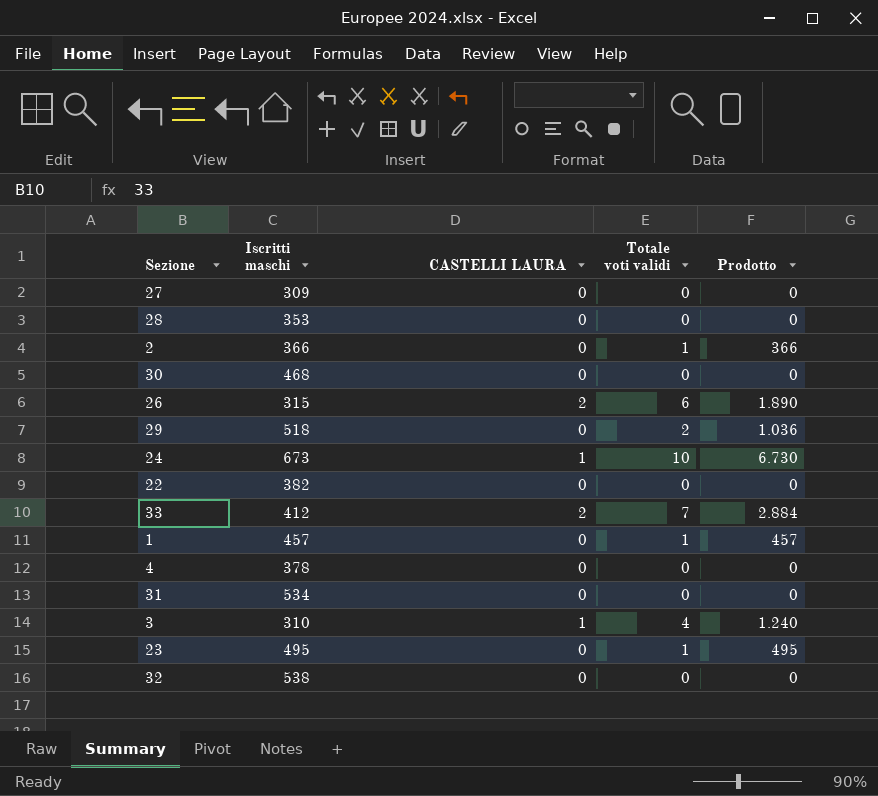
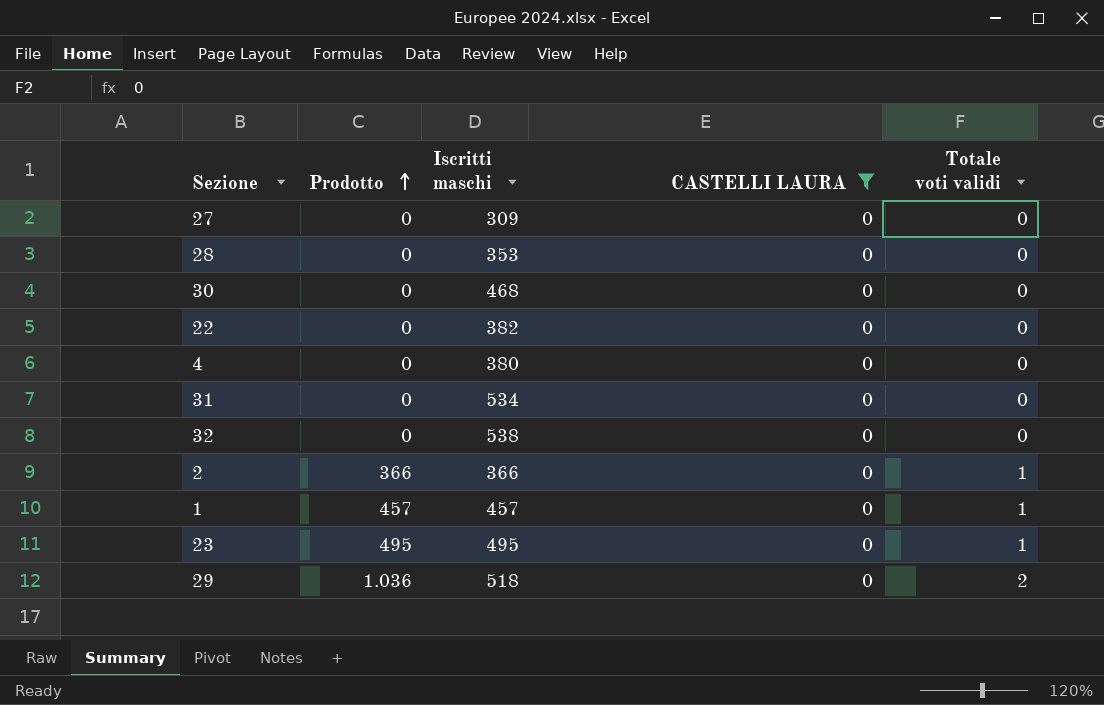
filter: none -> CASTELLI LAURA = 0
row order: none -> Prodotto ascending
column Prodotto | position: 5 -> 2
4 | Iscritti maschi: 378 -> 380

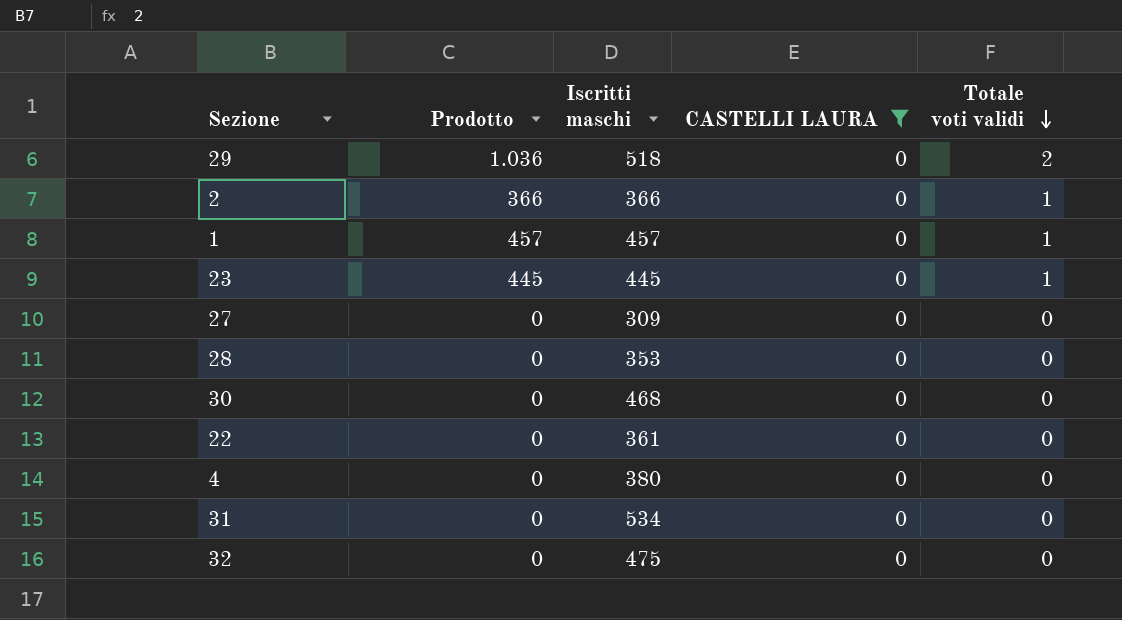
row order: Prodotto ascending -> Totale voti validi descending
23 | Prodotto: 495 -> 445
23 | Iscritti maschi: 495 -> 445
22 | Iscritti maschi: 382 -> 361
32 | Iscritti maschi: 538 -> 475

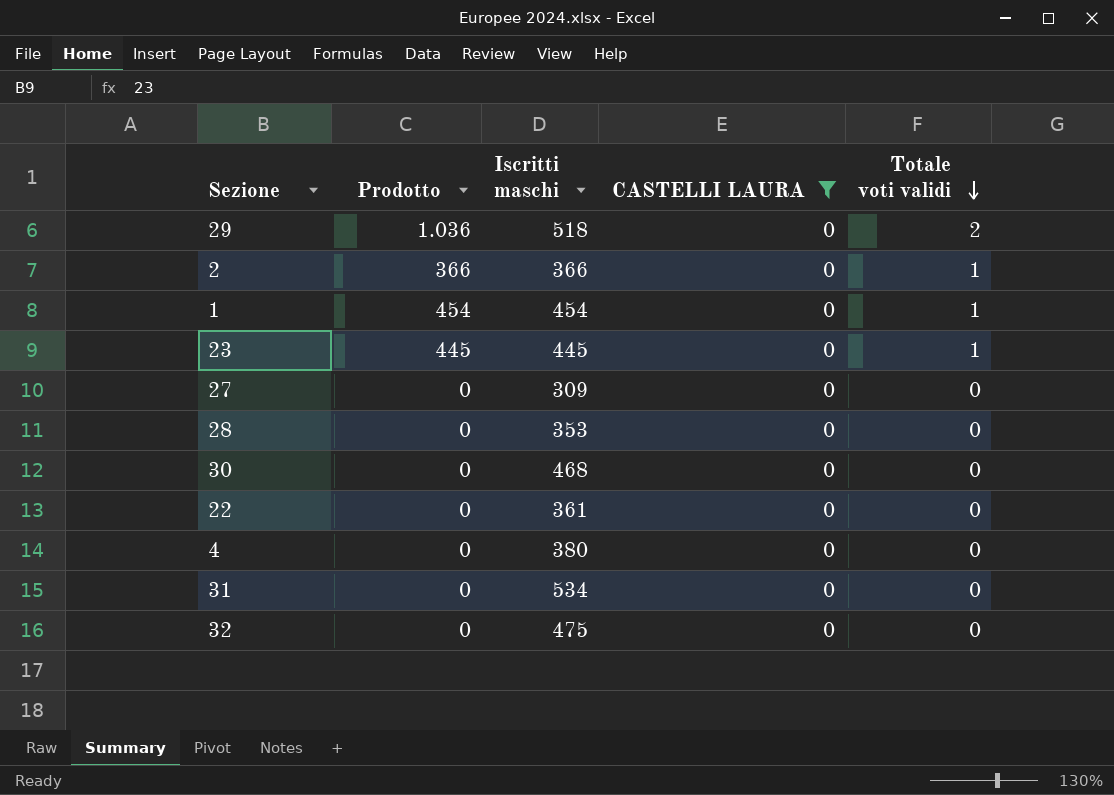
1 | Prodotto: 457 -> 454
1 | Iscritti maschi: 457 -> 454

